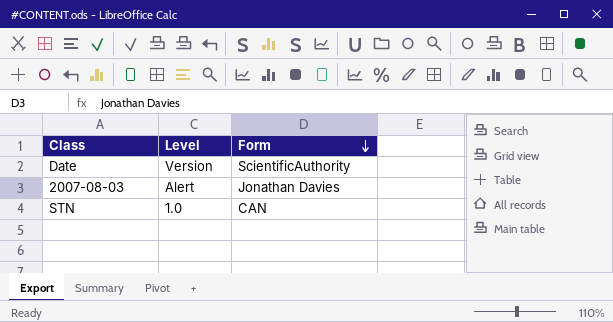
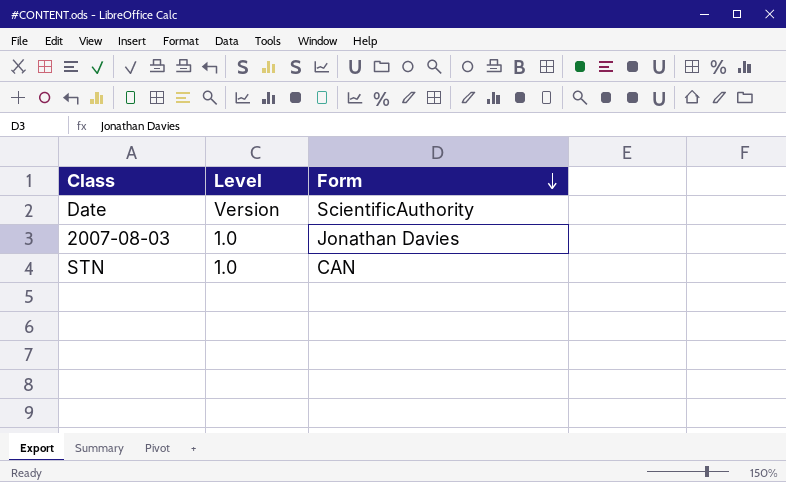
2007-08-03 | Level: Alert -> 1.0

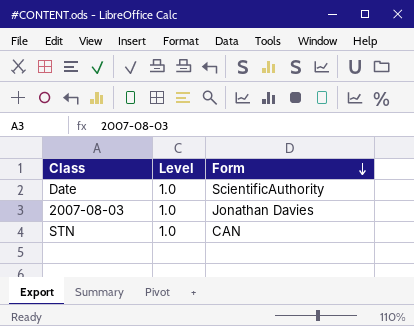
Date | Level: Version -> 1.0

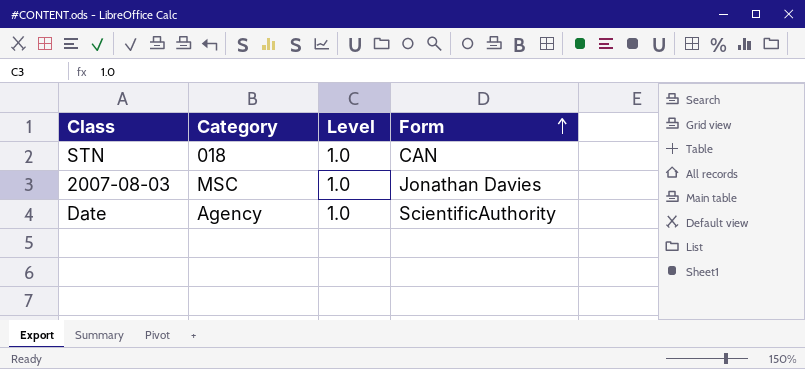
row order: Form descending -> Form ascending
column Category | position: none -> 2

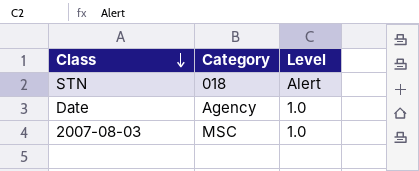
row order: Form ascending -> Class descending
column Form | position: 4 -> none
STN | Level: 1.0 -> Alert

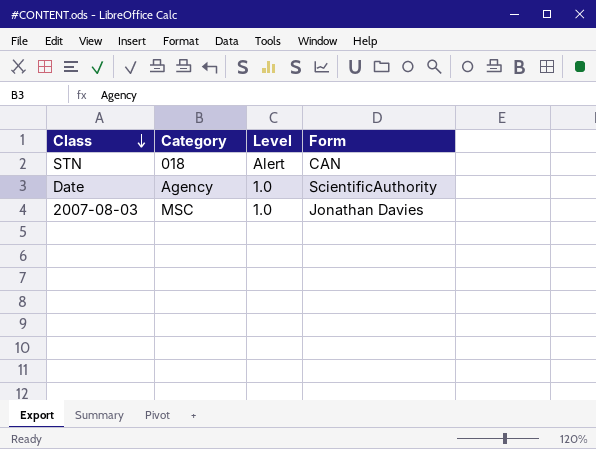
column Form | position: none -> 4

